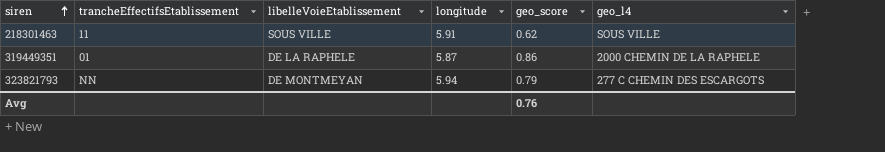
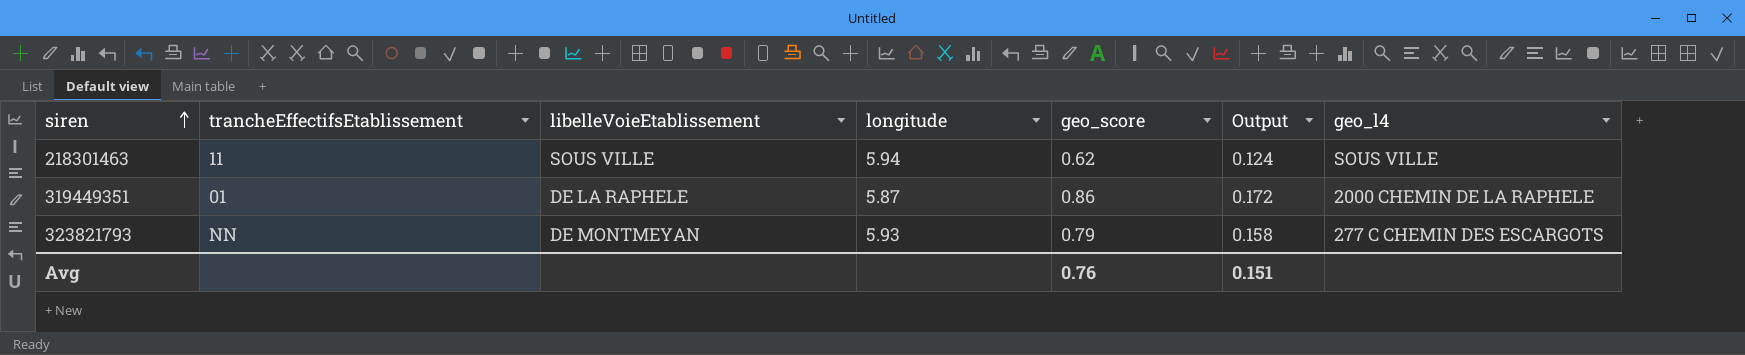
column Output | formula: none -> [geo_score] * 0.2
218301463 | longitude: 5.91 -> 5.94
323821793 | longitude: 5.94 -> 5.93

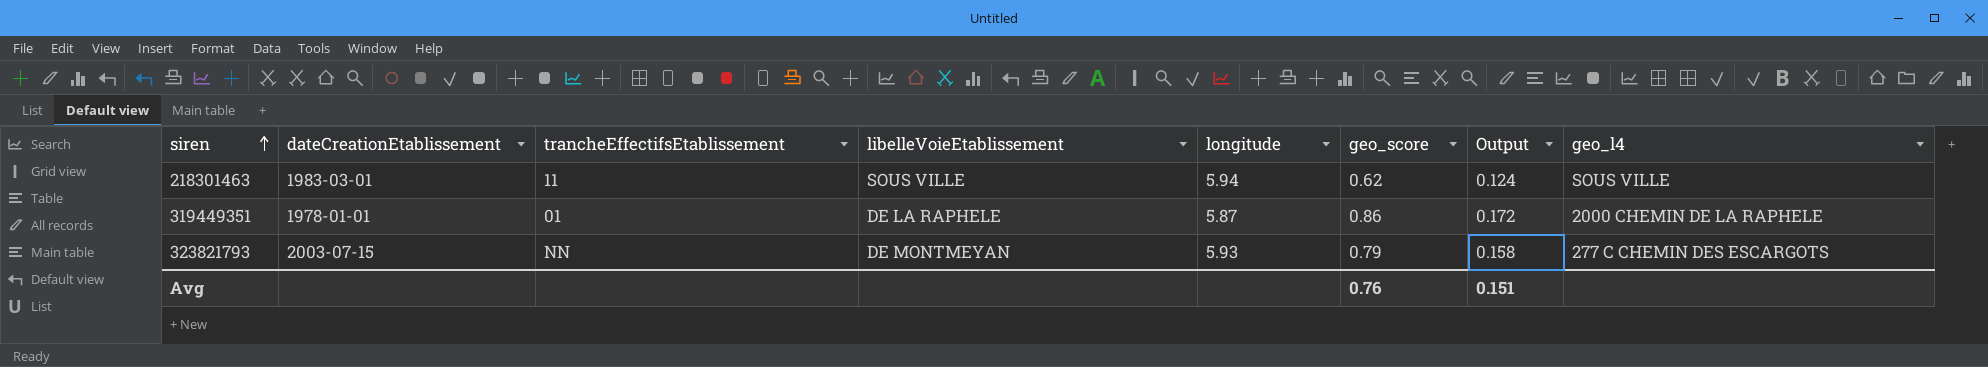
column dateCreationEtablissement | position: none -> 2

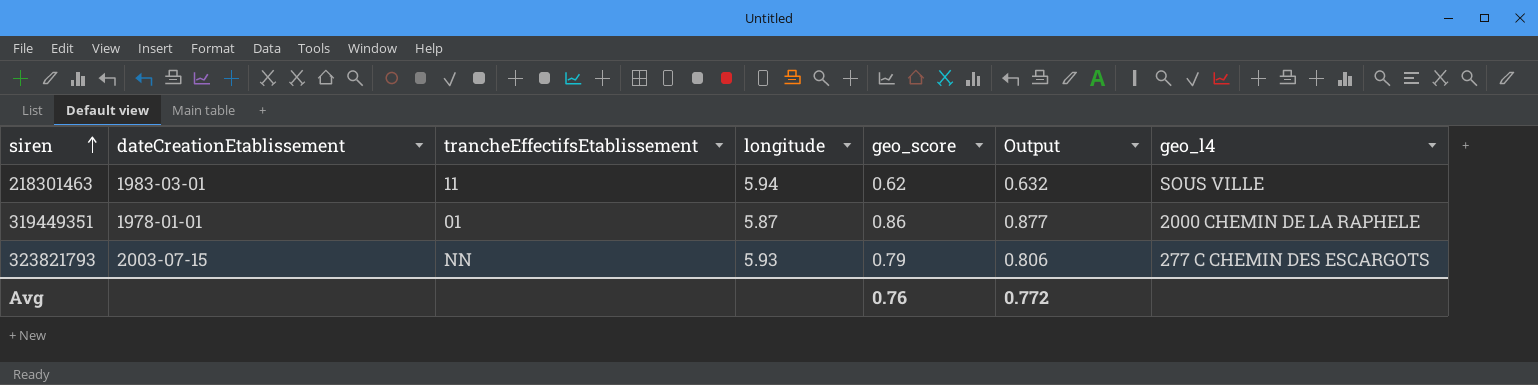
column libelleVoieEtablissement | position: 4 -> none
column Output | formula: [geo_score] * 0.2 -> [geo_score] * 1.02
Avg | Output: 0.151 -> 0.772

